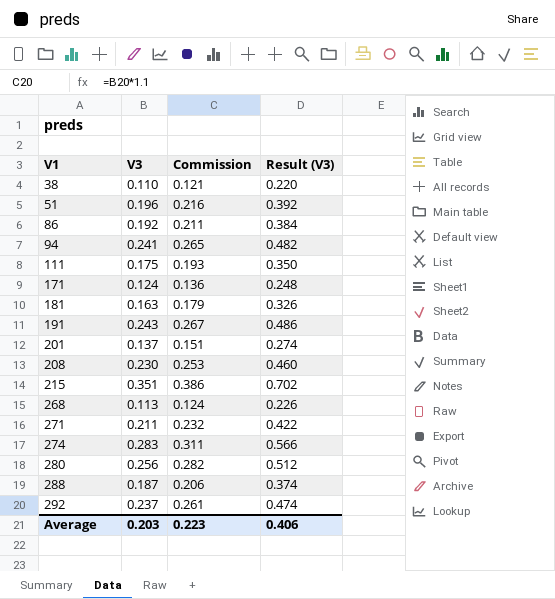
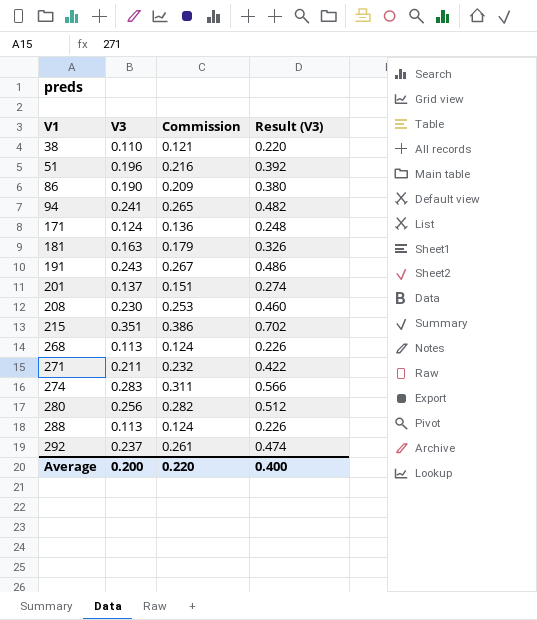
row 111: 0.175 | 0.193 | 0.350 -> none
86 | V3: 0.192 -> 0.190
86 | Commission: 0.211 -> 0.209
86 | Result (V3): 0.384 -> 0.380
288 | V3: 0.187 -> 0.113
288 | Commission: 0.206 -> 0.124
288 | Result (V3): 0.374 -> 0.226
Average | V3: 0.203 -> 0.200
Average | Commission: 0.223 -> 0.220
Average | Result (V3): 0.406 -> 0.400

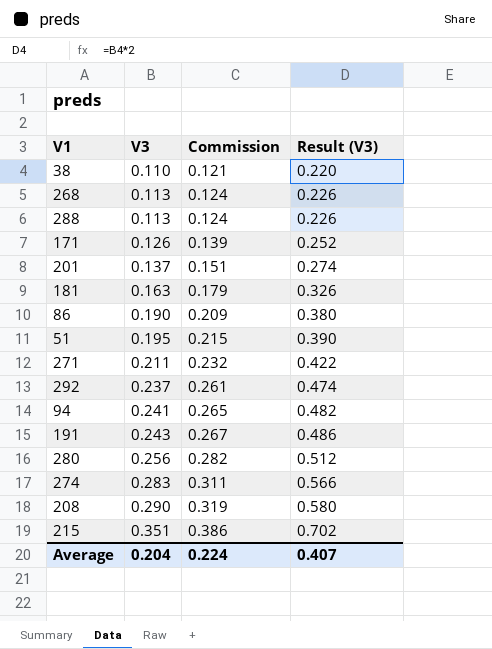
row order: V1 ascending -> V3 ascending
171 | V3: 0.124 -> 0.126
171 | Commission: 0.136 -> 0.139
171 | Result (V3): 0.248 -> 0.252
51 | V3: 0.196 -> 0.195
51 | Commission: 0.216 -> 0.215
51 | Result (V3): 0.392 -> 0.390
208 | V3: 0.230 -> 0.290
208 | Commission: 0.253 -> 0.319
208 | Result (V3): 0.460 -> 0.580
Average | V3: 0.200 -> 0.204
Average | Commission: 0.220 -> 0.224
Average | Result (V3): 0.400 -> 0.407

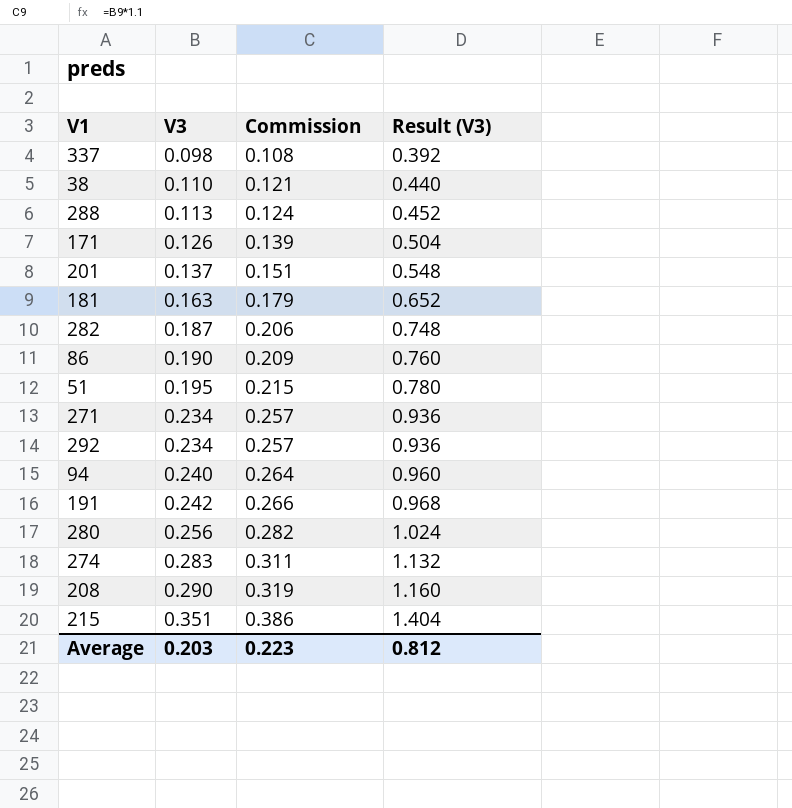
column Result (V3) | formula: [V3] * 2 -> [V3] * 4
row 268: 0.113 | 0.124 | 0.226 -> none
row 337: none -> 0.098 | 0.108 | 0.392
row 282: none -> 0.187 | 0.206 | 0.748
271 | V3: 0.211 -> 0.234
271 | Commission: 0.232 -> 0.257
292 | V3: 0.237 -> 0.234
292 | Commission: 0.261 -> 0.257
94 | V3: 0.241 -> 0.240
94 | Commission: 0.265 -> 0.264
191 | V3: 0.243 -> 0.242
191 | Commission: 0.267 -> 0.266
Average | V3: 0.204 -> 0.203
Average | Commission: 0.224 -> 0.223
Average | Result (V3): 0.407 -> 0.812

